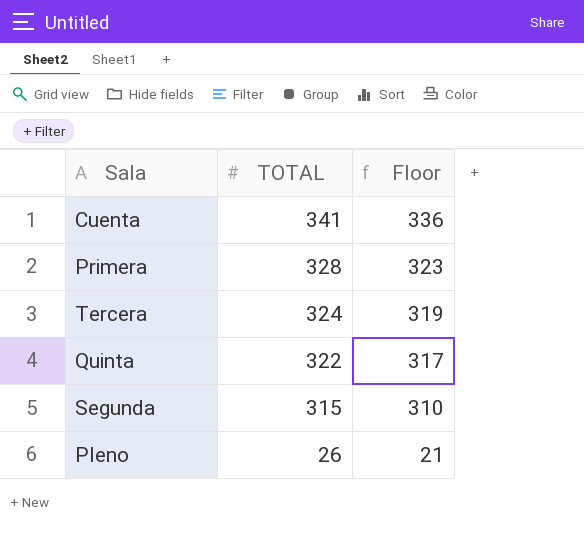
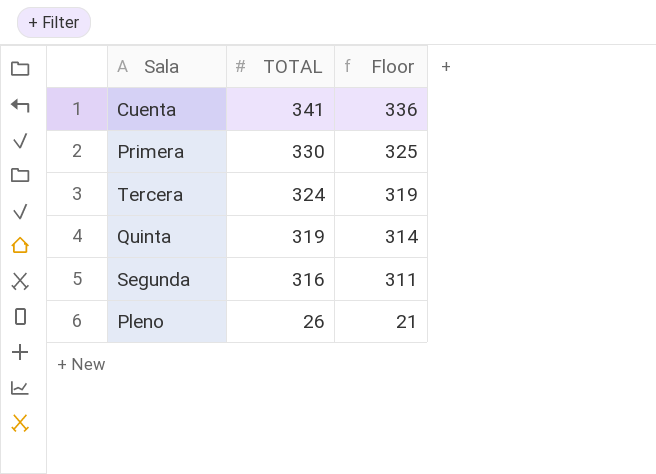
Primera | TOTAL: 328 -> 330
Primera | Floor: 323 -> 325
Quinta | TOTAL: 322 -> 319
Quinta | Floor: 317 -> 314
Segunda | TOTAL: 315 -> 316
Segunda | Floor: 310 -> 311

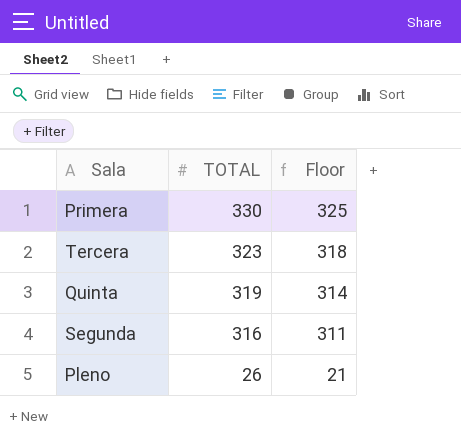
row Cuenta: 341 | 336 -> none
Tercera | TOTAL: 324 -> 323
Tercera | Floor: 319 -> 318

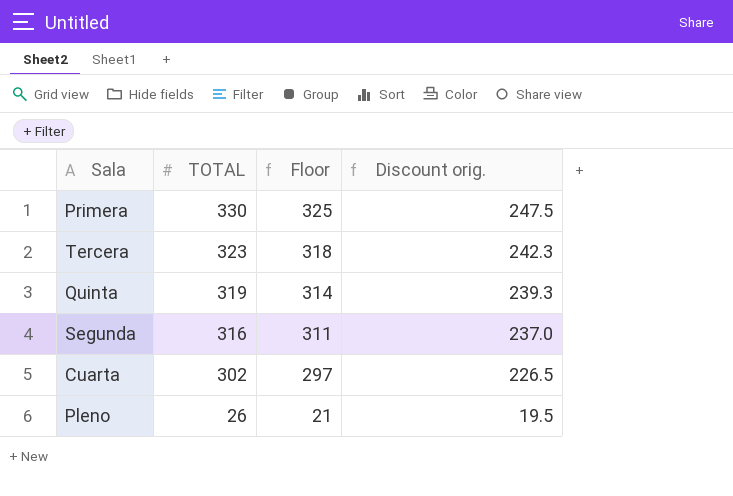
column Discount orig. | formula: none -> [TOTAL] * 0.75
row Cuarta: none -> 302 | 297 | 226.5

